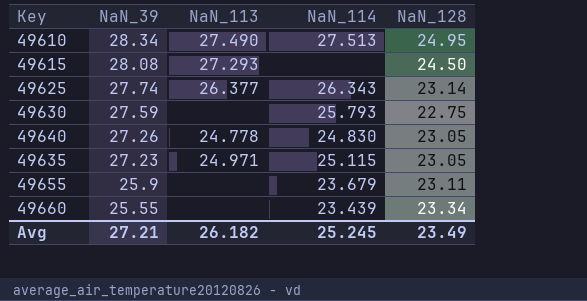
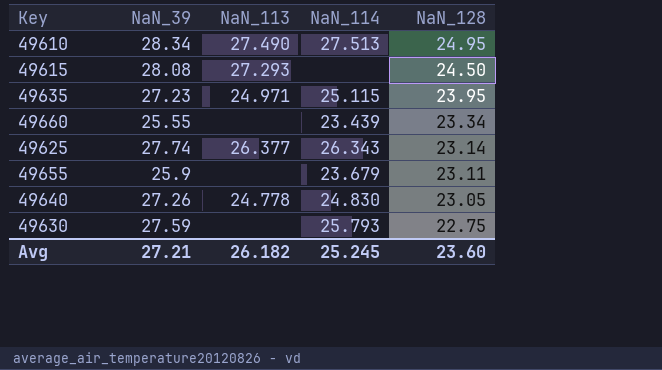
row order: NaN_39 descending -> NaN_128 descending
49635 | NaN_128: 23.05 -> 23.95
Avg | NaN_128: 23.49 -> 23.60

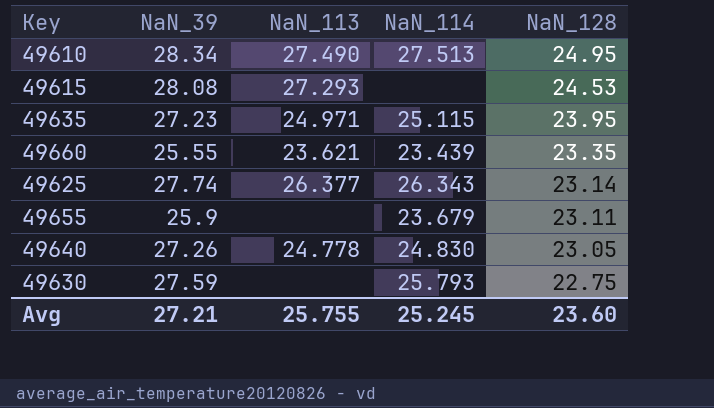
49615 | NaN_128: 24.50 -> 24.53
49660 | NaN_113: none -> 23.621
49660 | NaN_128: 23.34 -> 23.35
Avg | NaN_113: 26.182 -> 25.755

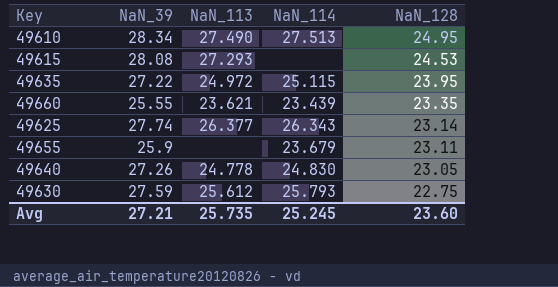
49635 | NaN_39: 27.23 -> 27.22
49635 | NaN_113: 24.971 -> 24.972
49630 | NaN_113: none -> 25.612
Avg | NaN_113: 25.755 -> 25.735

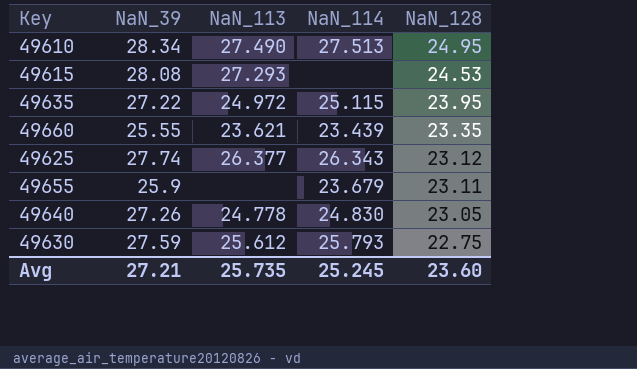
49625 | NaN_128: 23.14 -> 23.12

